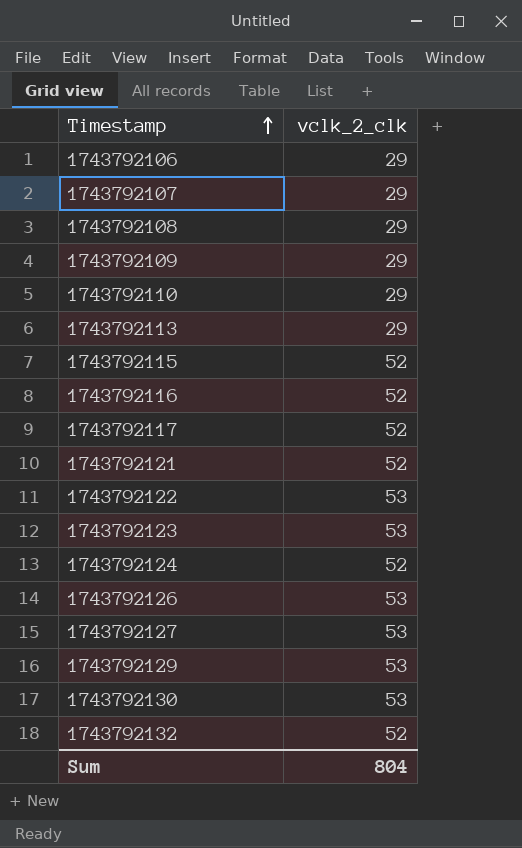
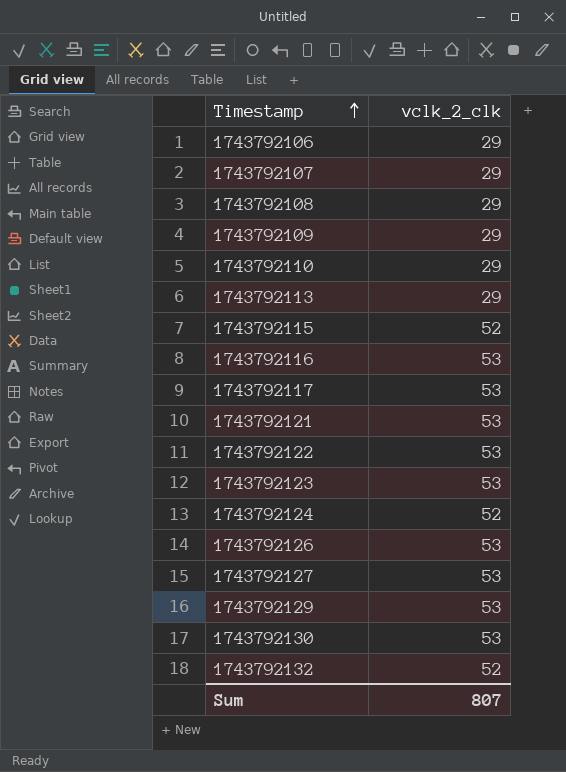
1743792116 | vclk_2_clk: 52 -> 53
1743792117 | vclk_2_clk: 52 -> 53
1743792121 | vclk_2_clk: 52 -> 53
Sum | vclk_2_clk: 804 -> 807

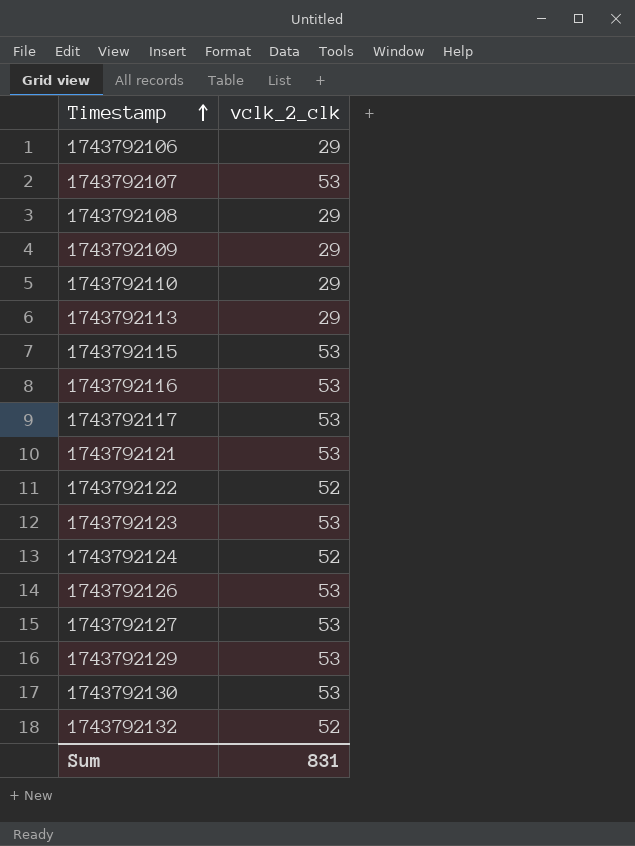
1743792107 | vclk_2_clk: 29 -> 53
1743792115 | vclk_2_clk: 52 -> 53
1743792122 | vclk_2_clk: 53 -> 52
Sum | vclk_2_clk: 807 -> 831

